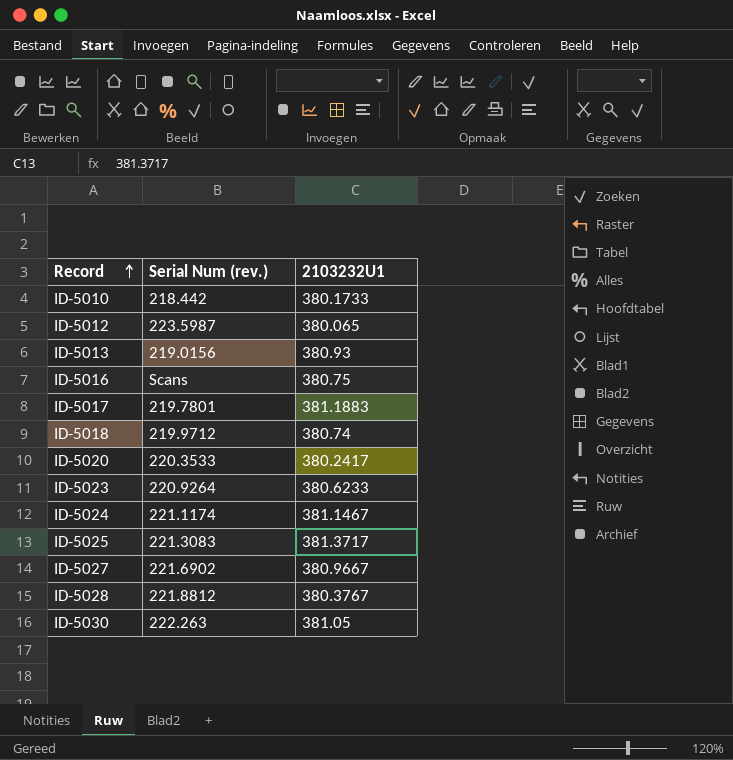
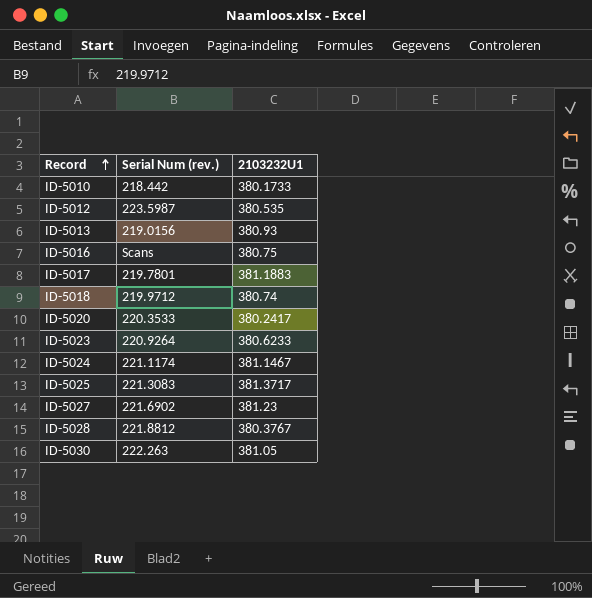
ID-5012 | 2103232U1: 380.065 -> 380.535
ID-5027 | 2103232U1: 380.9667 -> 381.23

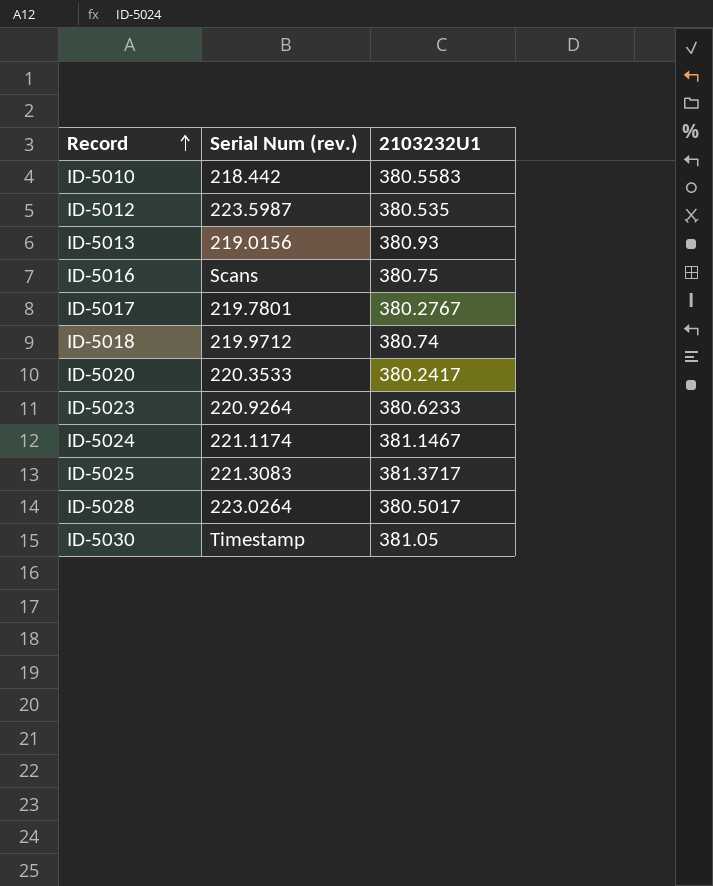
row ID-5027: 221.6902 | 381.23 -> none
ID-5010 | 2103232U1: 380.1733 -> 380.5583
ID-5017 | 2103232U1: 381.1883 -> 380.2767
ID-5028 | Serial Num (rev.): 221.8812 -> 223.0264
ID-5028 | 2103232U1: 380.3767 -> 380.5017
ID-5030 | Serial Num (rev.): 222.263 -> Timestamp

